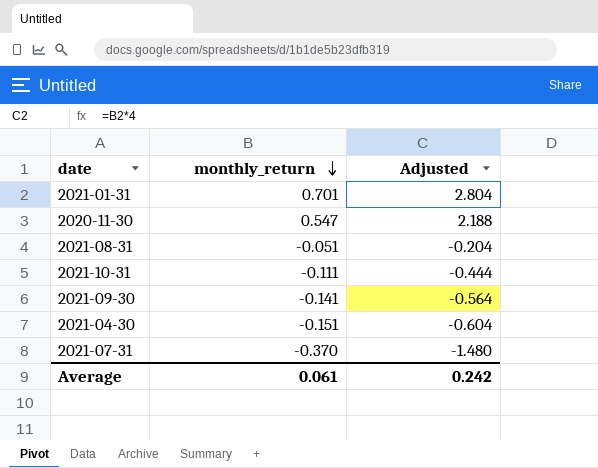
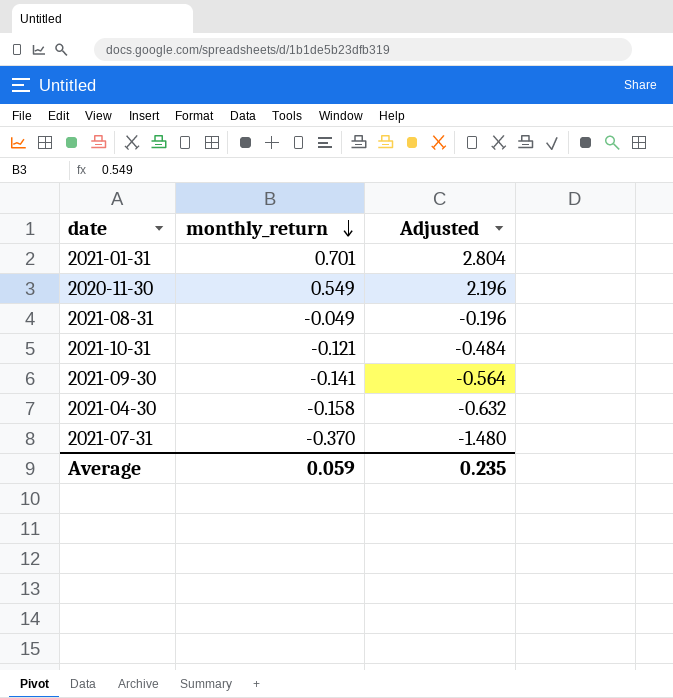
2020-11-30 | monthly_return: 0.547 -> 0.549
2020-11-30 | Adjusted: 2.188 -> 2.196
2021-08-31 | monthly_return: -0.051 -> -0.049
2021-08-31 | Adjusted: -0.204 -> -0.196
2021-10-31 | monthly_return: -0.111 -> -0.121
2021-10-31 | Adjusted: -0.444 -> -0.484
2021-04-30 | monthly_return: -0.151 -> -0.158
2021-04-30 | Adjusted: -0.604 -> -0.632
Average | monthly_return: 0.061 -> 0.059
Average | Adjusted: 0.242 -> 0.235

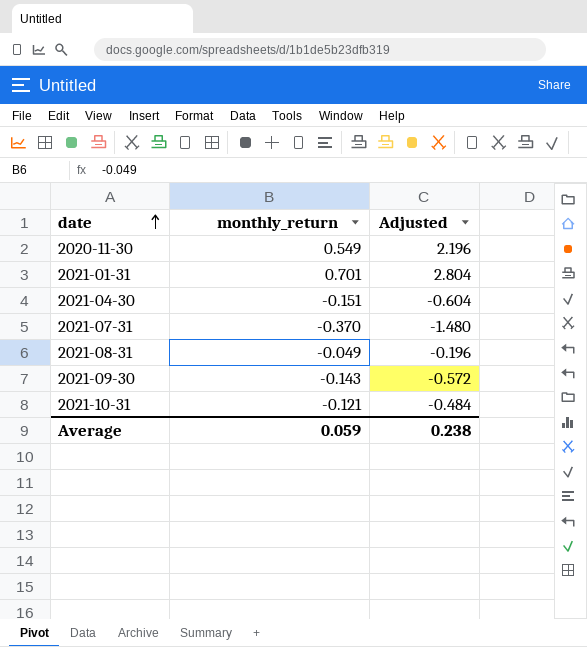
row order: monthly_return descending -> date ascending
2021-04-30 | monthly_return: -0.158 -> -0.151
2021-04-30 | Adjusted: -0.632 -> -0.604
2021-09-30 | monthly_return: -0.141 -> -0.143
2021-09-30 | Adjusted: -0.564 -> -0.572
Average | Adjusted: 0.235 -> 0.238

